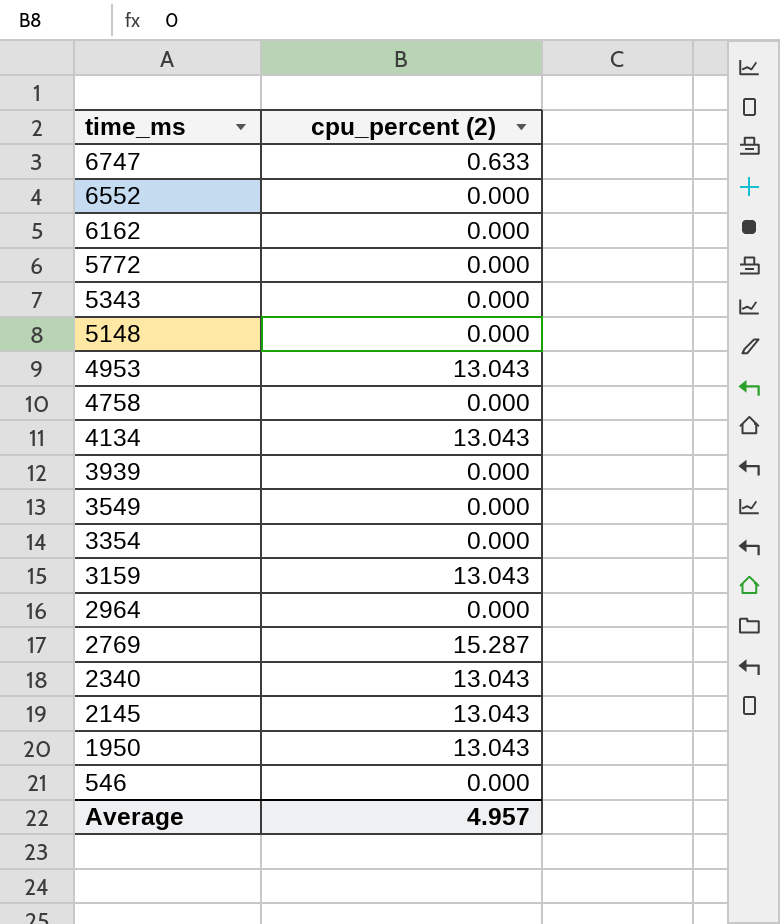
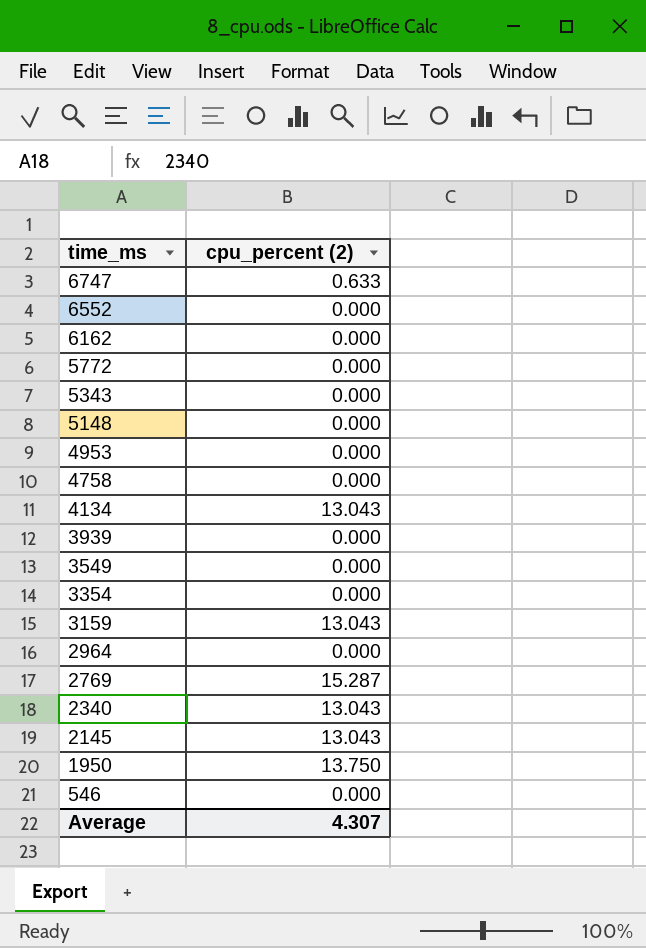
4953 | cpu_percent (2): 13.043 -> 0.000
1950 | cpu_percent (2): 13.043 -> 13.750
Average | cpu_percent (2): 4.957 -> 4.307

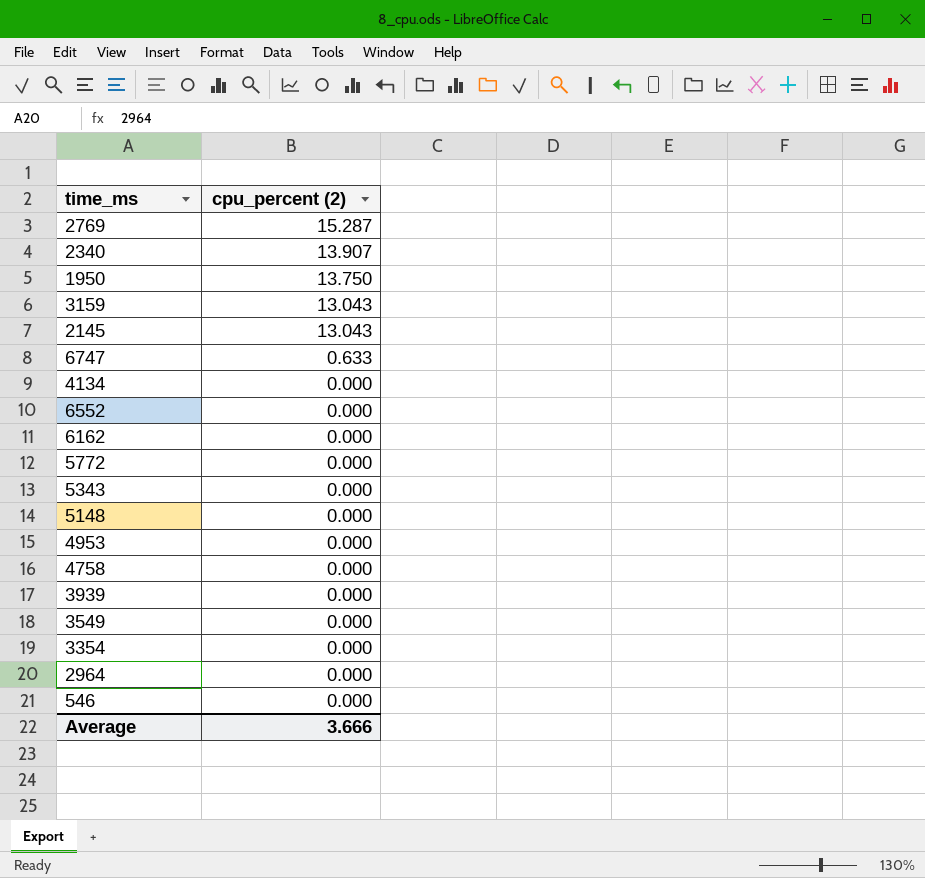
row order: time_ms descending -> cpu_percent (2) descending
2340 | cpu_percent (2): 13.043 -> 13.907
4134 | cpu_percent (2): 13.043 -> 0.000
Average | cpu_percent (2): 4.307 -> 3.666

